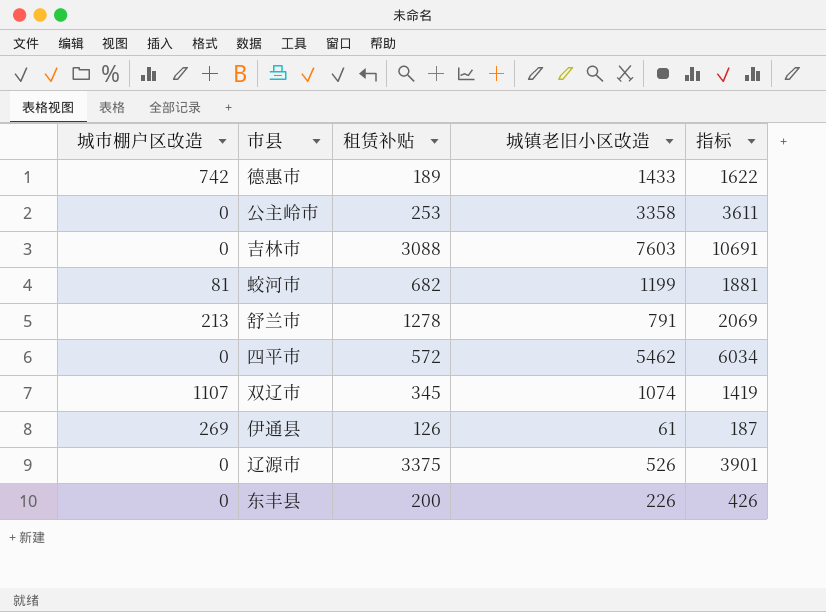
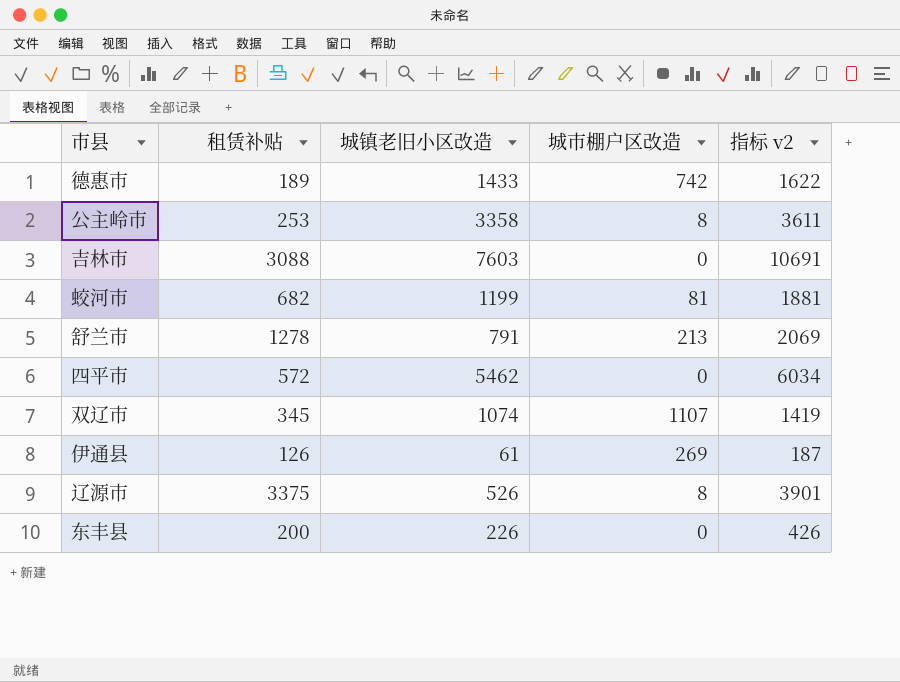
column 城市棚户区改造 | position: 1 -> 4
column name: 指标 -> 指标 v2
公主岭市 | 城市棚户区改造: 0 -> 8
辽源市 | 城市棚户区改造: 0 -> 8

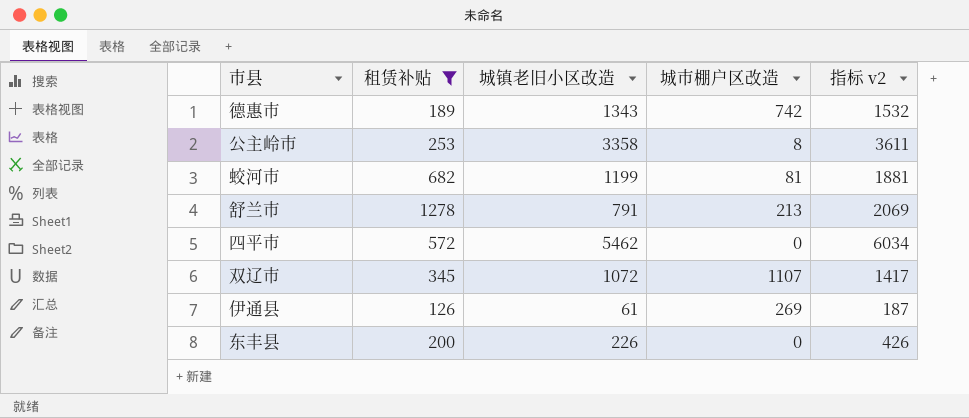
filter: none -> 租赁补贴 <= 1278
德惠市 | 城镇老旧小区改造: 1433 -> 1343
德惠市 | 指标 v2: 1622 -> 1532
双辽市 | 城镇老旧小区改造: 1074 -> 1072
双辽市 | 指标 v2: 1419 -> 1417

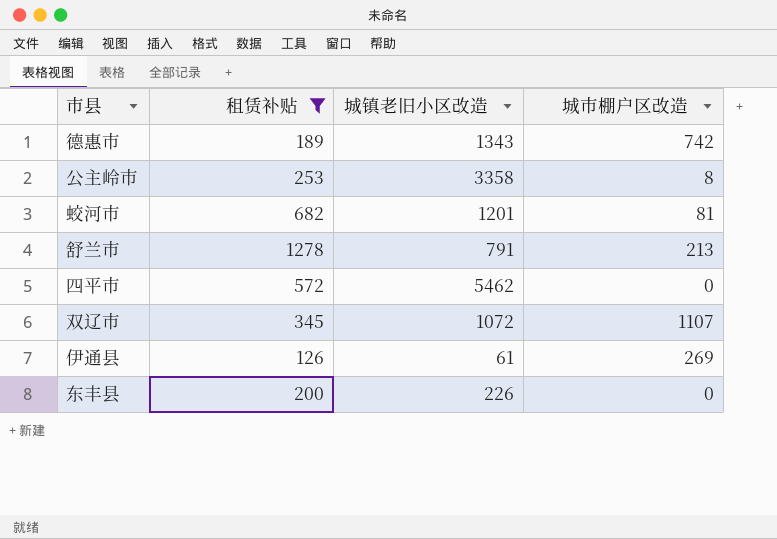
column 指标 v2 | formula: [租赁补贴] + [城镇老旧小区改造] -> none
蛟河市 | 城镇老旧小区改造: 1199 -> 1201

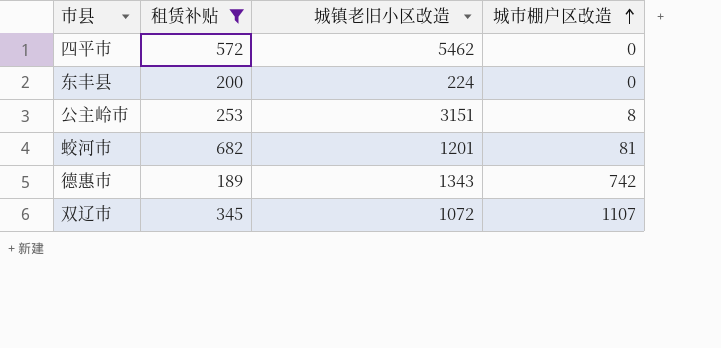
row order: none -> 城市棚户区改造 ascending
row 舒兰市: 1278 | 791 | 213 -> none
row 伊通县: 126 | 61 | 269 -> none
东丰县 | 城镇老旧小区改造: 226 -> 224
公主岭市 | 城镇老旧小区改造: 3358 -> 3151

